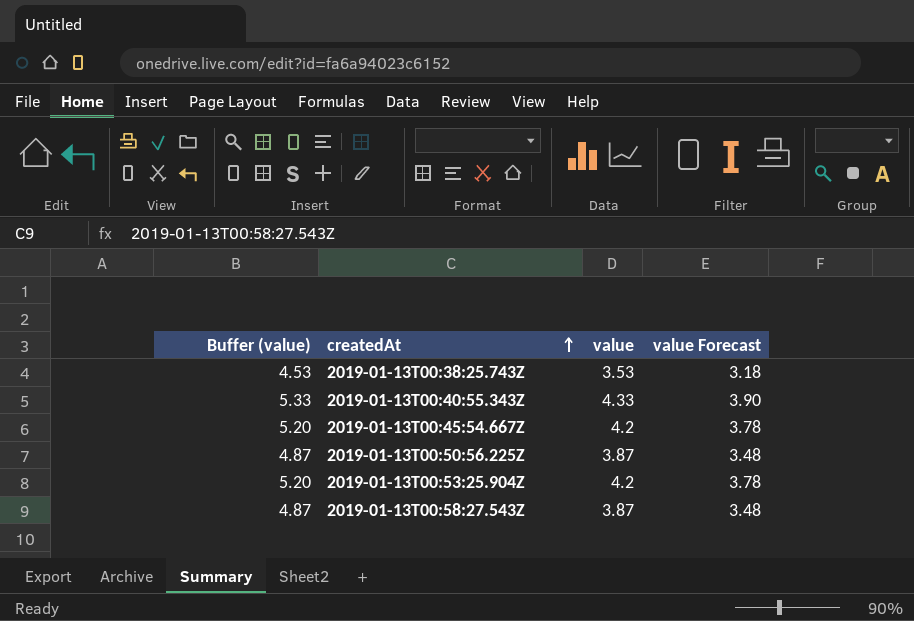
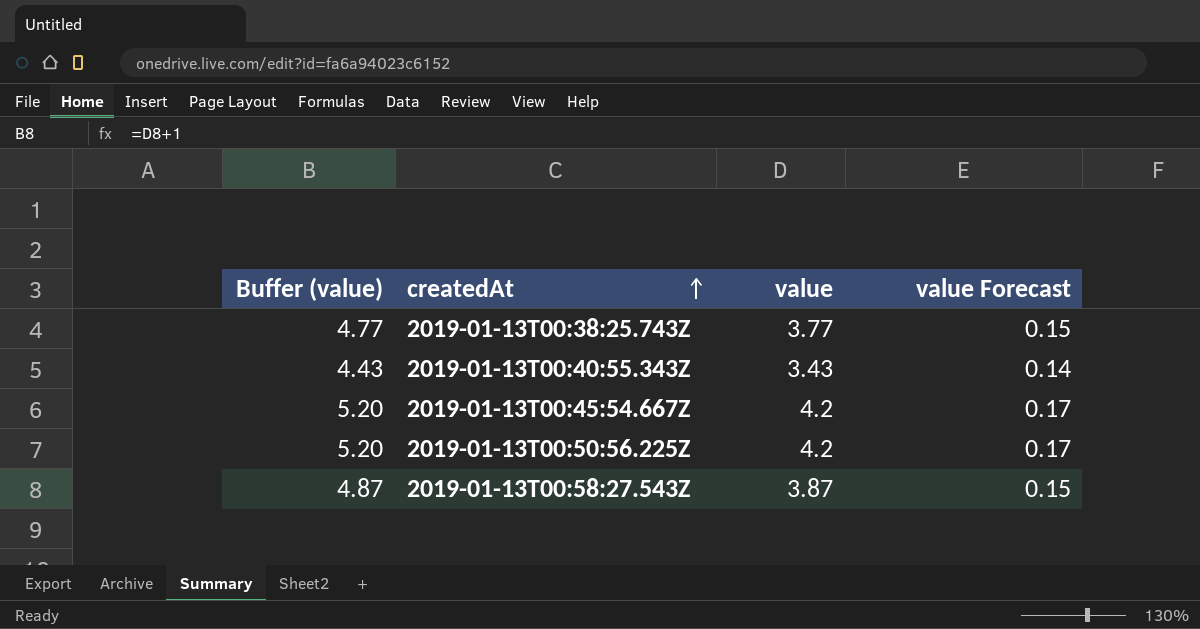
column value Forecast | formula: [value] * 0.9 -> [value] * 0.04
row 2019-01-13T00:53:25.904Z: 5.20 | 4.2 | 3.78 -> none
2019-01-13T00:38:25.743Z | Buffer (value): 4.53 -> 4.77
2019-01-13T00:38:25.743Z | value: 3.53 -> 3.77
2019-01-13T00:40:55.343Z | Buffer (value): 5.33 -> 4.43
2019-01-13T00:40:55.343Z | value: 4.33 -> 3.43
2019-01-13T00:50:56.225Z | Buffer (value): 4.87 -> 5.20
2019-01-13T00:50:56.225Z | value: 3.87 -> 4.2

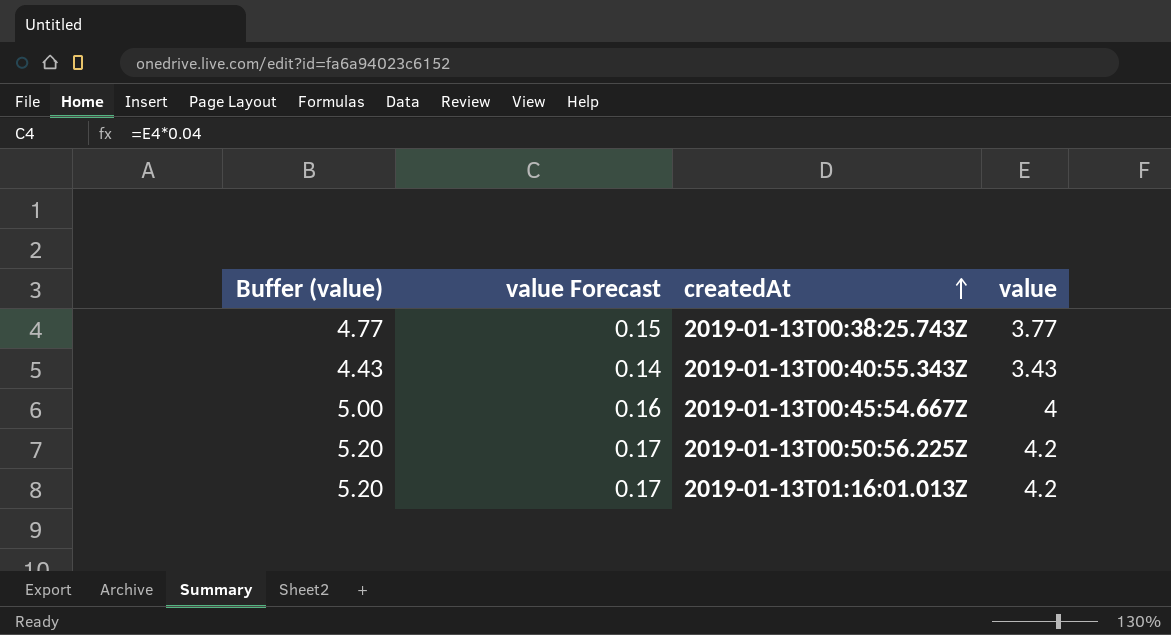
column value Forecast | position: 4 -> 2
row 2019-01-13T00:58:27.543Z: 4.87 | 3.87 | 0.15 -> none
2019-01-13T00:45:54.667Z | Buffer (value): 5.20 -> 5.00
2019-01-13T00:45:54.667Z | value Forecast: 0.17 -> 0.16
2019-01-13T00:45:54.667Z | value: 4.2 -> 4
row 2019-01-13T01:16:01.013Z: none -> 5.20 | 0.17 | 4.2

